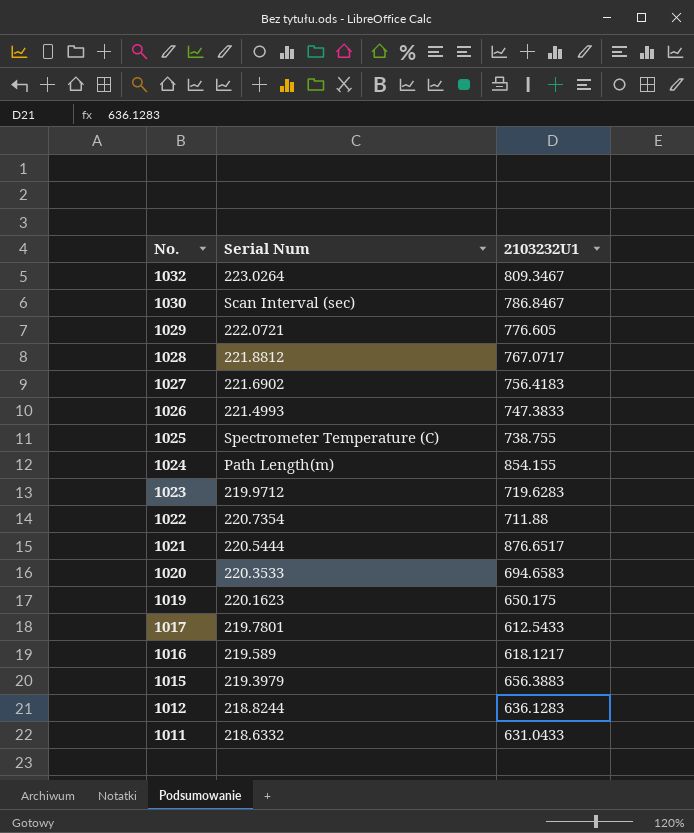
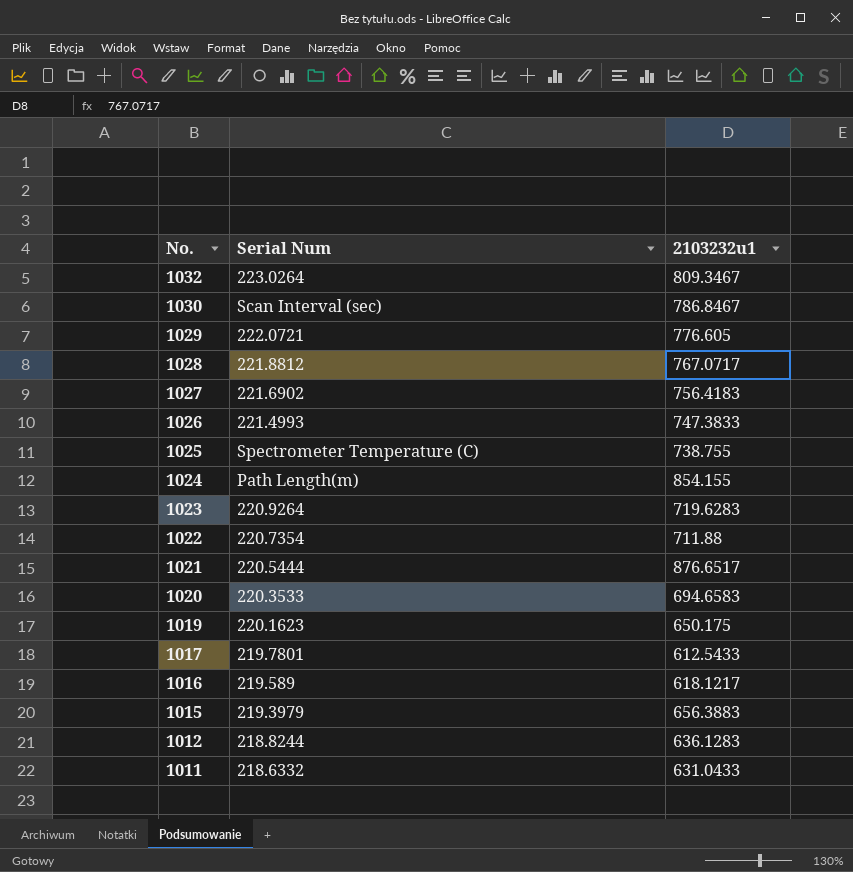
column name: 2103232U1 -> 2103232u1
1023 | Serial Num: 219.9712 -> 220.9264

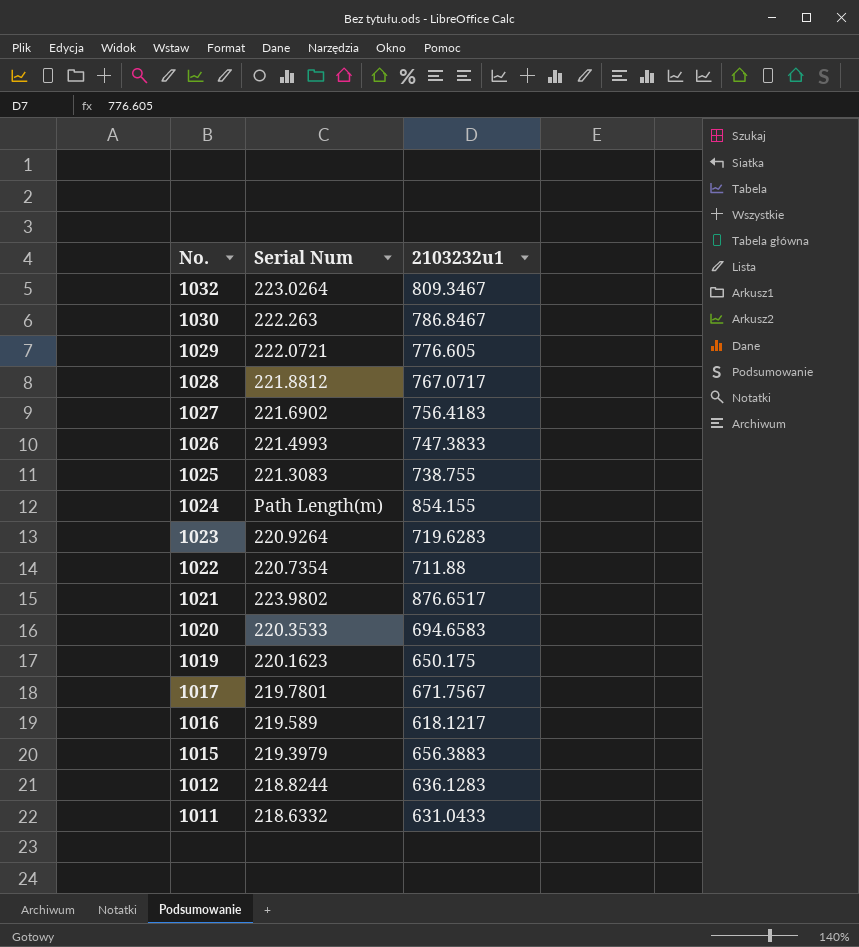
1030 | Serial Num: Scan Interval (sec) -> 222.263
1025 | Serial Num: Spectrometer Temperature (C) -> 221.3083
1021 | Serial Num: 220.5444 -> 223.9802
1017 | 2103232u1: 612.5433 -> 671.7567

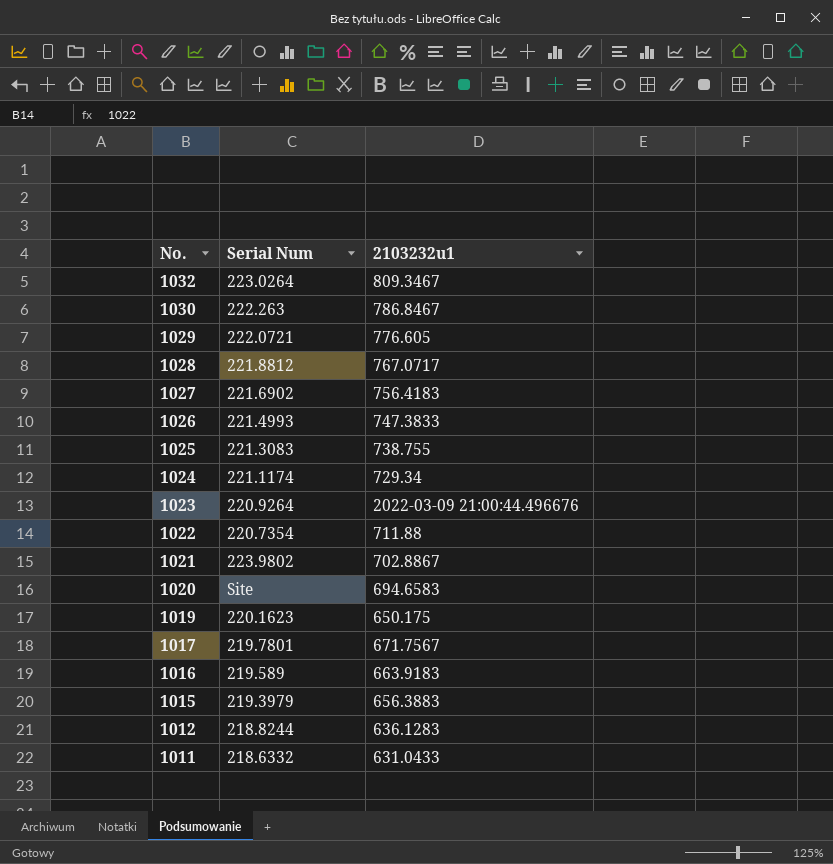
1024 | Serial Num: Path Length(m) -> 221.1174
1024 | 2103232u1: 854.155 -> 729.34
1023 | 2103232u1: 719.6283 -> 2022-03-09 21:00:44.496676
1021 | 2103232u1: 876.6517 -> 702.8867
1020 | Serial Num: 220.3533 -> Site
1016 | 2103232u1: 618.1217 -> 663.9183

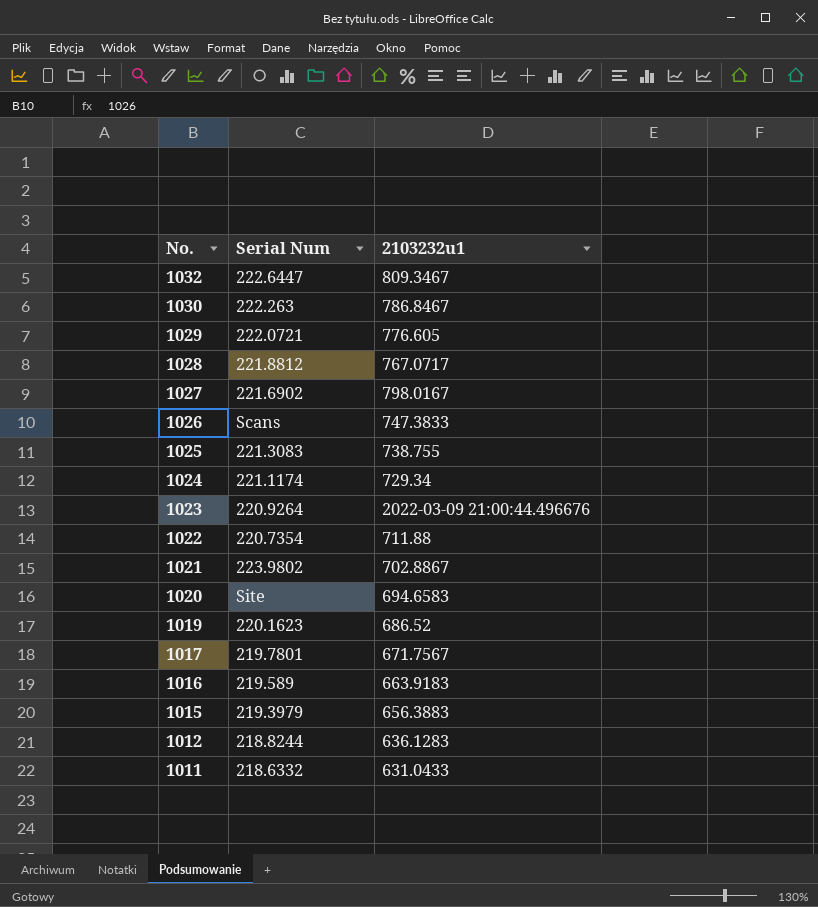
1032 | Serial Num: 223.0264 -> 222.6447
1027 | 2103232u1: 756.4183 -> 798.0167
1026 | Serial Num: 221.4993 -> Scans
1019 | 2103232u1: 650.175 -> 686.52

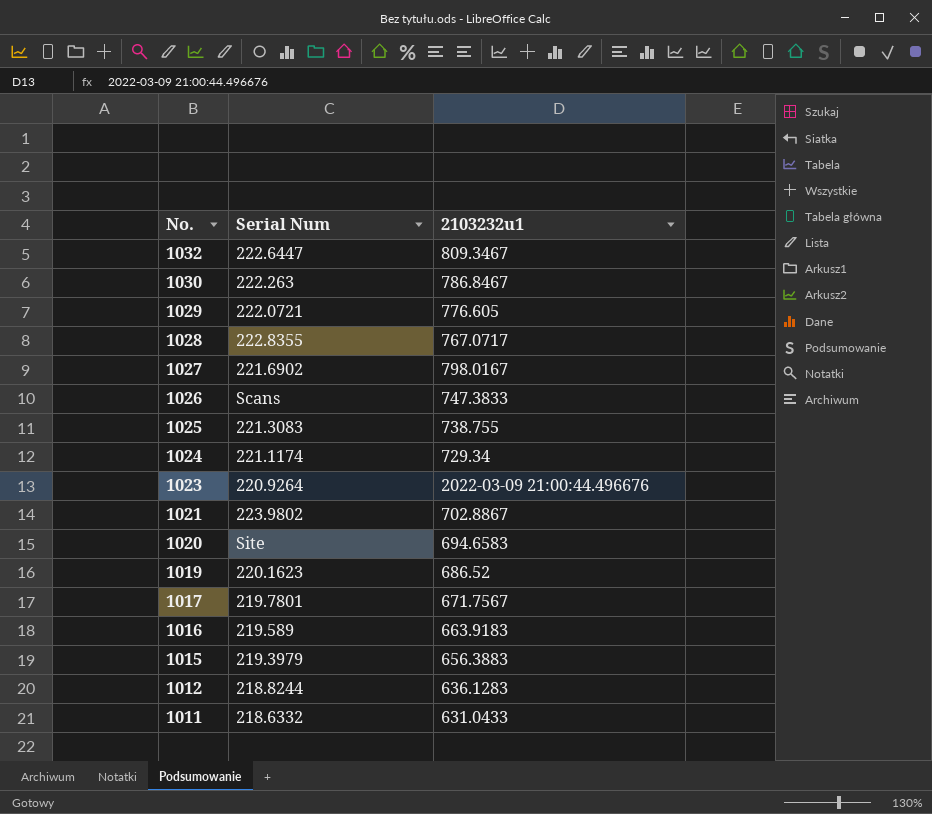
row 1022: 220.7354 | 711.88 -> none
1028 | Serial Num: 221.8812 -> 222.8355

